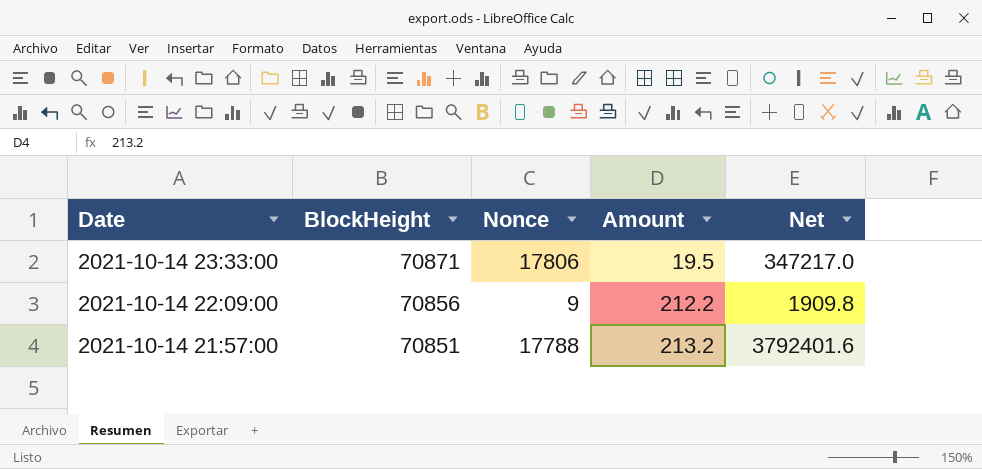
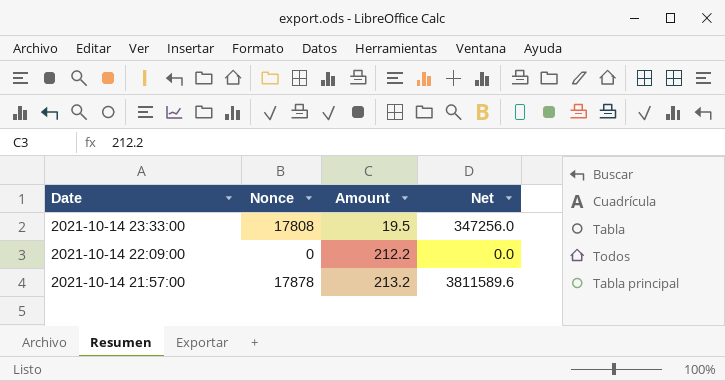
column BlockHeight | position: 2 -> none
2021-10-14 23:33:00 | Nonce: 17806 -> 17808
2021-10-14 23:33:00 | Net: 347217.0 -> 347256.0
2021-10-14 22:09:00 | Nonce: 9 -> 0
2021-10-14 22:09:00 | Net: 1909.8 -> 0.0
2021-10-14 21:57:00 | Nonce: 17788 -> 17878
2021-10-14 21:57:00 | Net: 3792401.6 -> 3811589.6

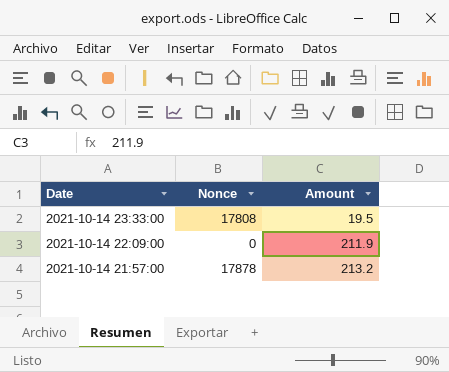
column Net | formula: [Nonce] * [Amount] -> none
2021-10-14 22:09:00 | Amount: 212.2 -> 211.9

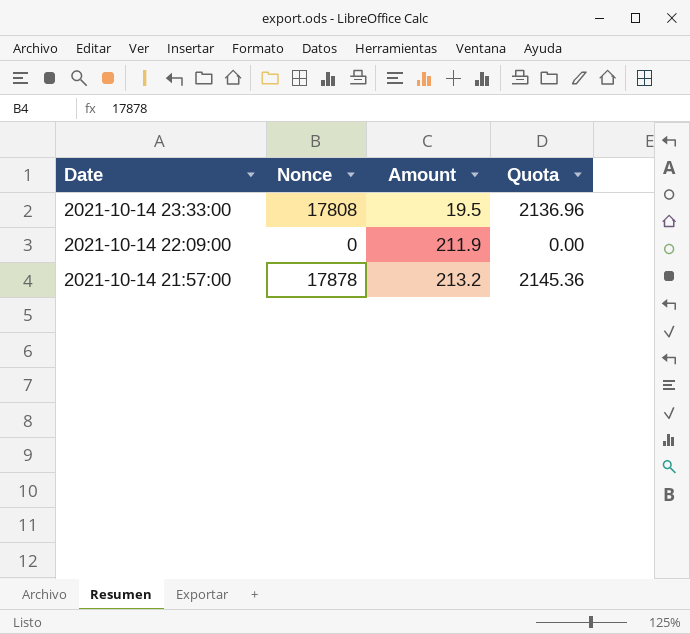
column Quota | formula: none -> [Nonce] * 0.12

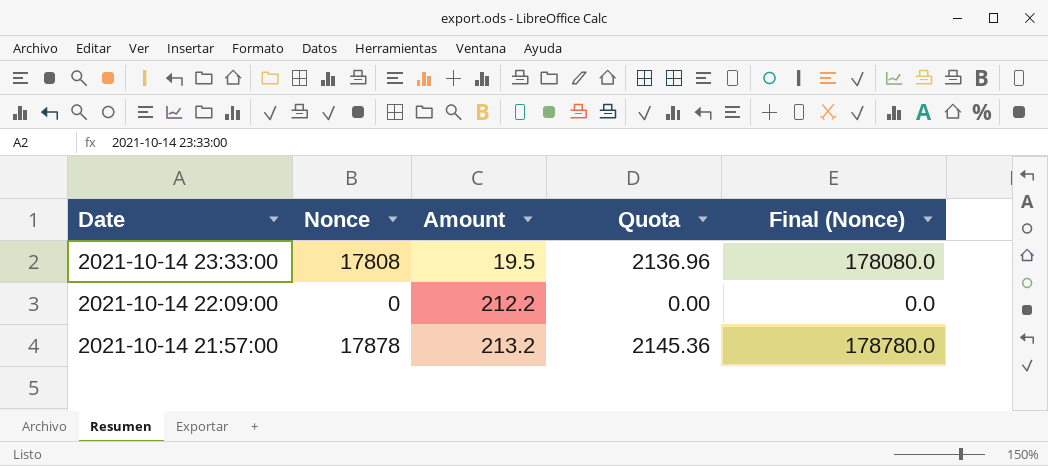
column Final (Nonce) | formula: none -> [Nonce] * 10
2021-10-14 22:09:00 | Amount: 211.9 -> 212.2

